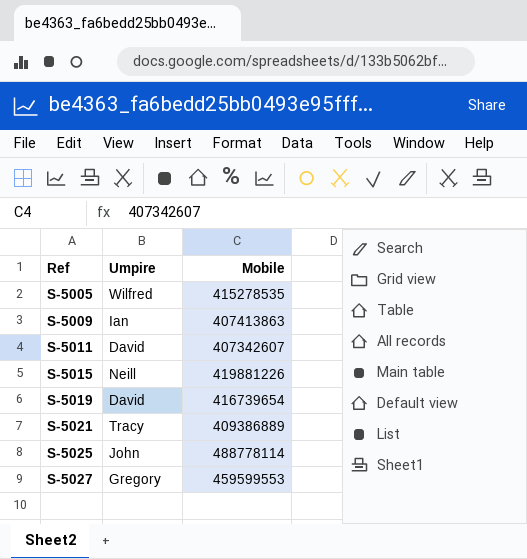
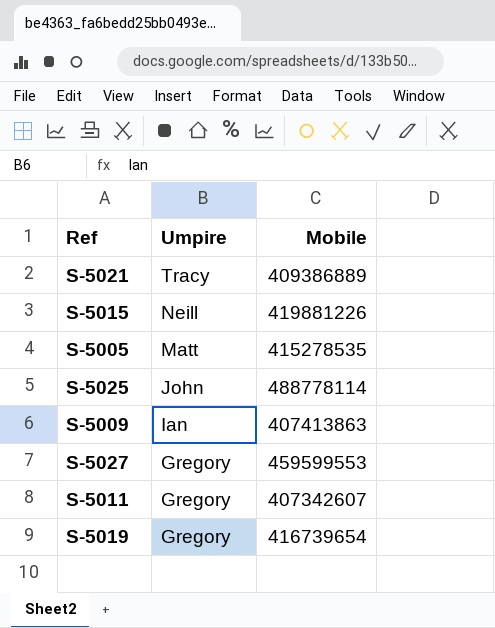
row order: Ref ascending -> Umpire descending
S-5005 | Umpire: Wilfred -> Matt
S-5011 | Umpire: David -> Gregory
S-5019 | Umpire: David -> Gregory

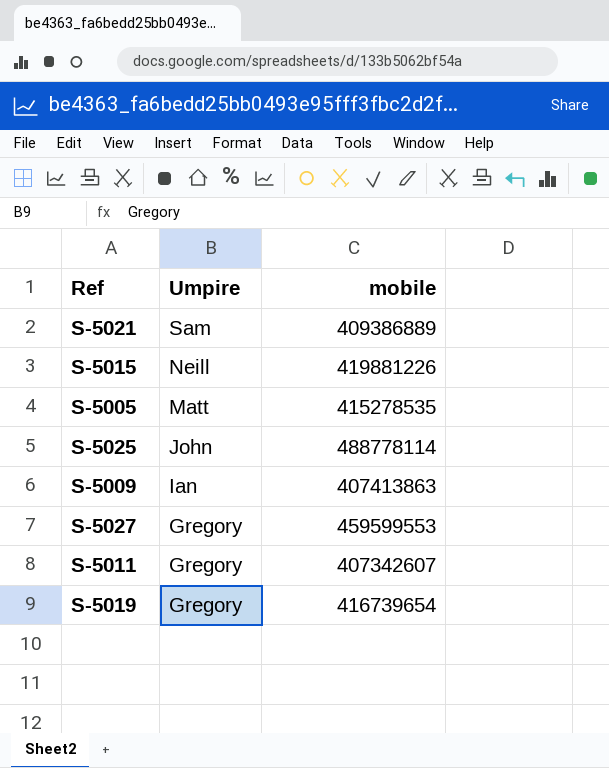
column name: Mobile -> mobile
S-5021 | Umpire: Tracy -> Sam

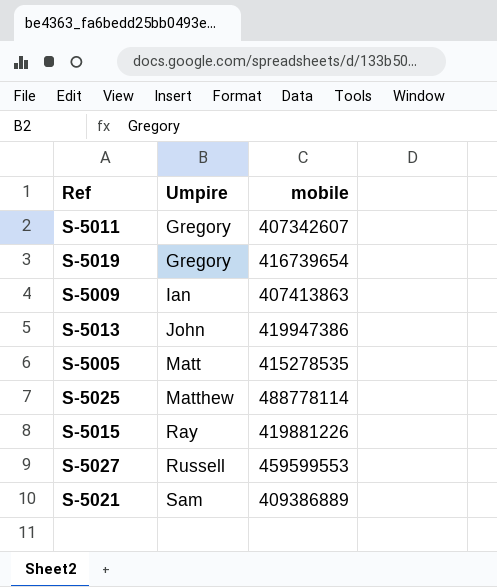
row order: Umpire descending -> Umpire ascending
row S-5013: none -> John | 419947386
S-5025 | Umpire: John -> Matthew
S-5015 | Umpire: Neill -> Ray
S-5027 | Umpire: Gregory -> Russell

